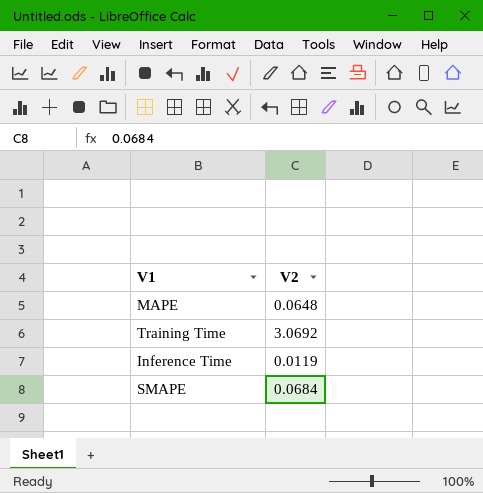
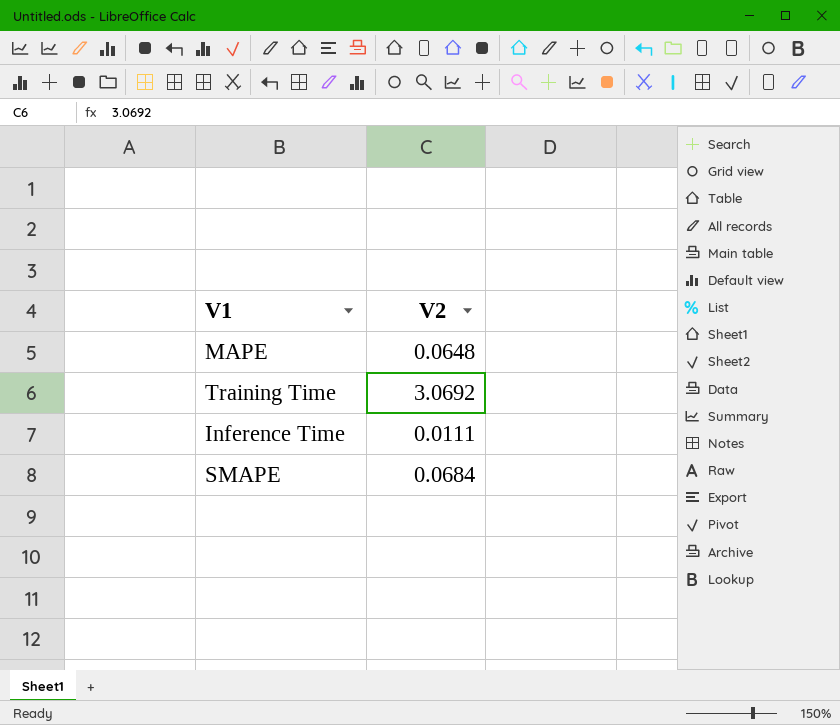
Inference Time | V2: 0.0119 -> 0.0111

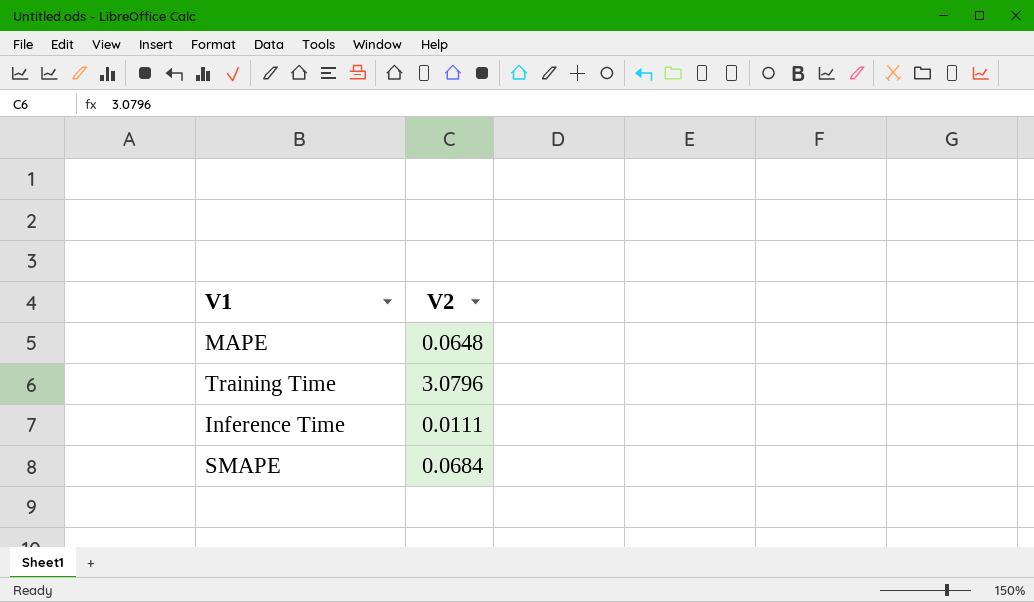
Training Time | V2: 3.0692 -> 3.0796

